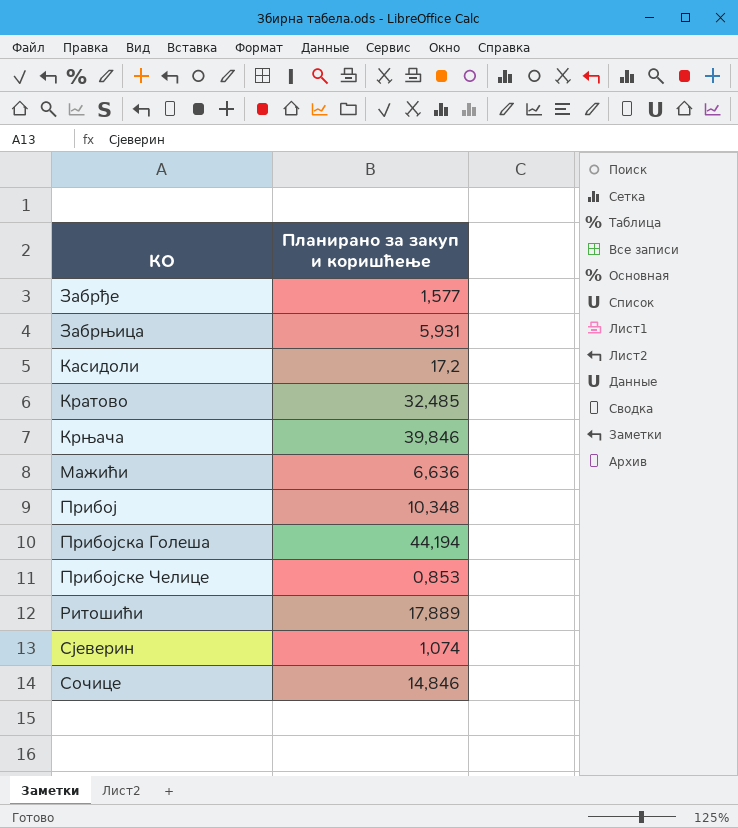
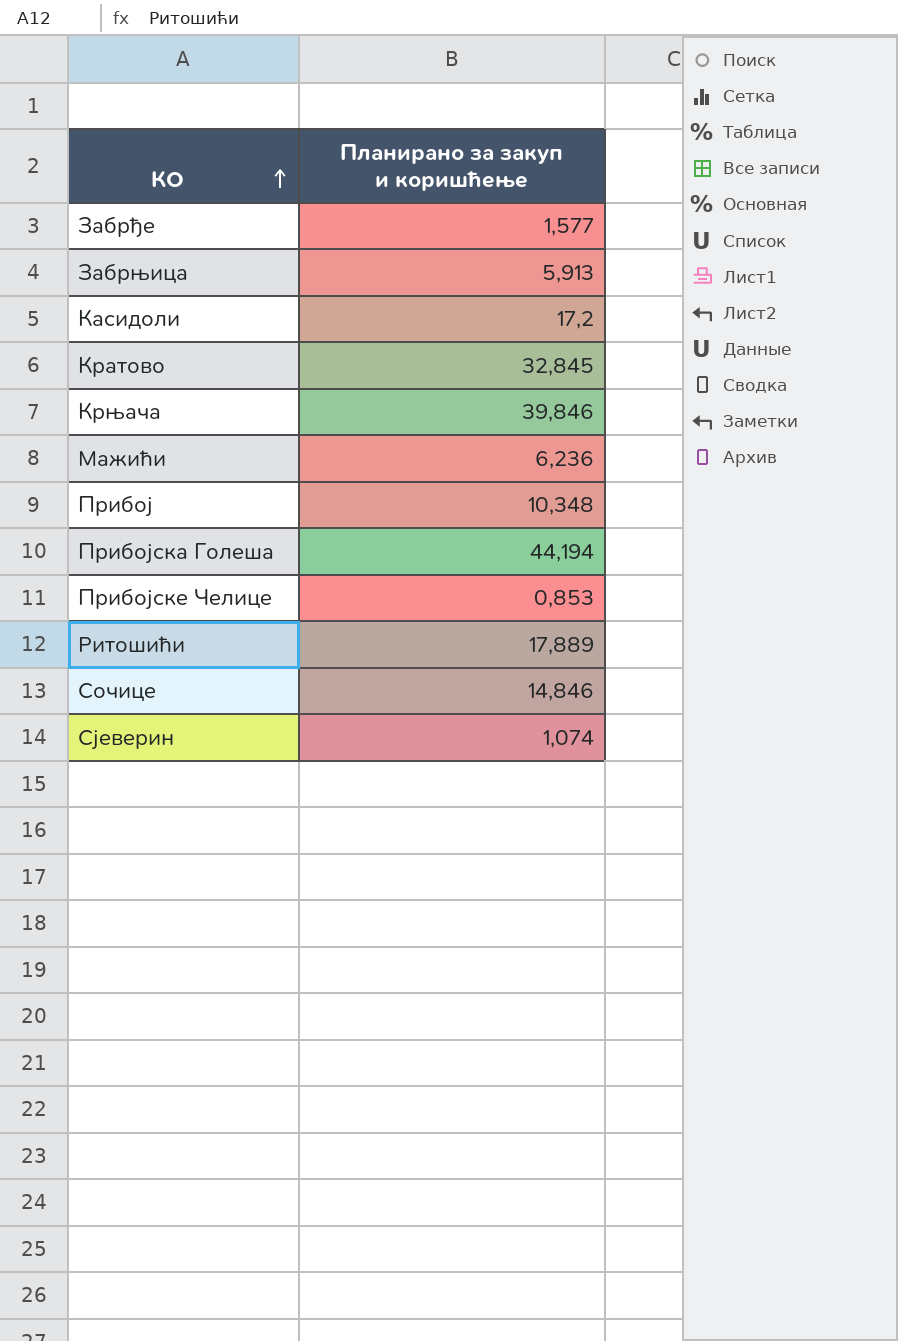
row order: none -> КО ascending
Забрњица | Планирано за закуп и коришћење: 5,931 -> 5,913
Кратово | Планирано за закуп и коришћење: 32,485 -> 32,845
Мажићи | Планирано за закуп и коришћење: 6,636 -> 6,236

